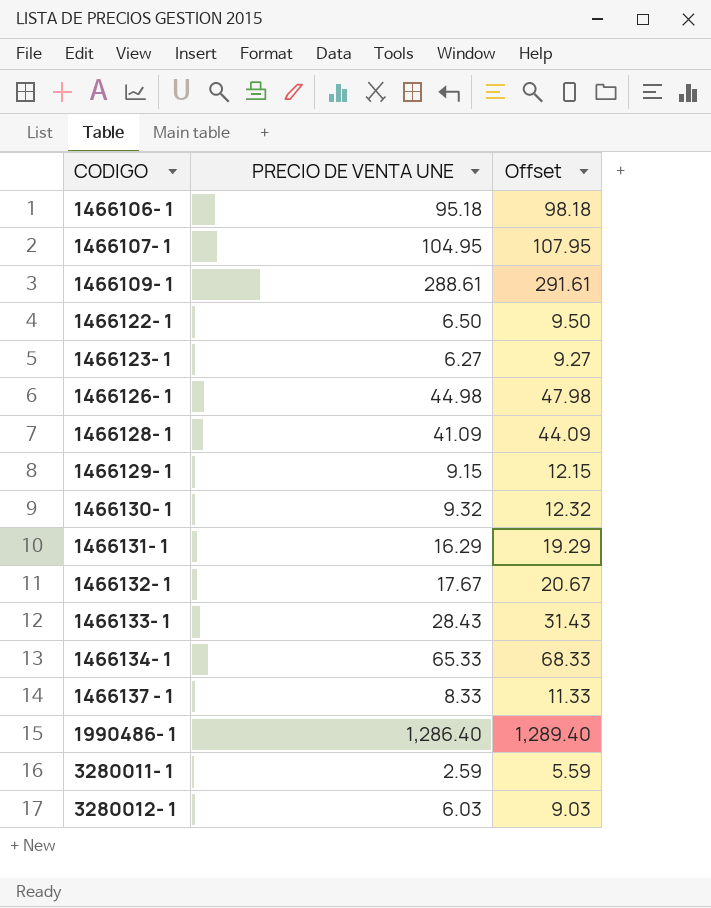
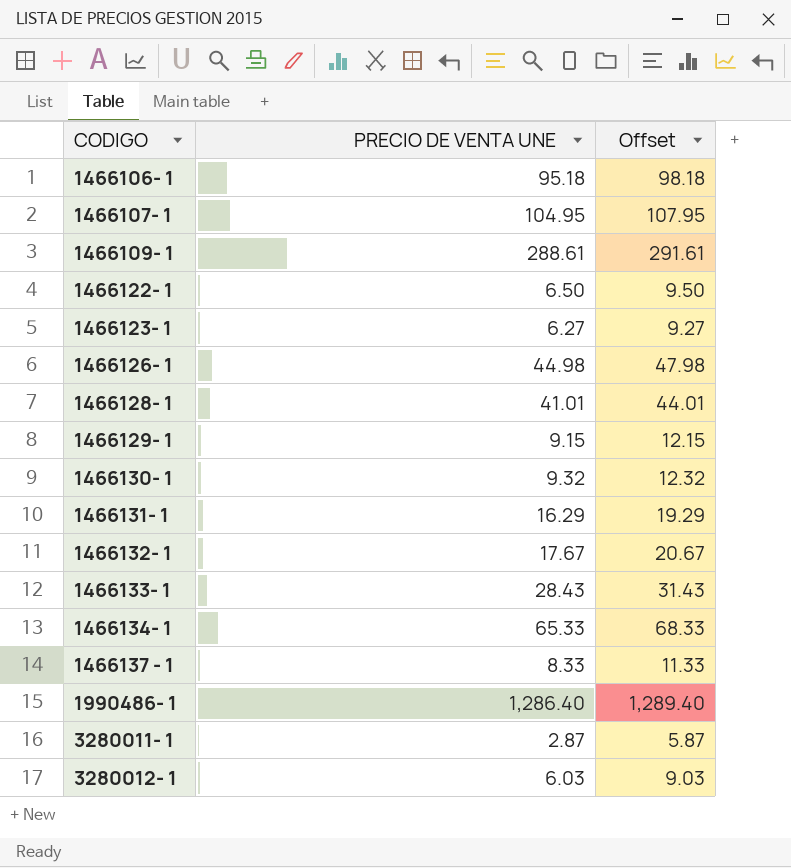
1466128- 1 | PRECIO DE VENTA UNE: 41.09 -> 41.01
1466128- 1 | Offset: 44.09 -> 44.01
3280011- 1 | PRECIO DE VENTA UNE: 2.59 -> 2.87
3280011- 1 | Offset: 5.59 -> 5.87

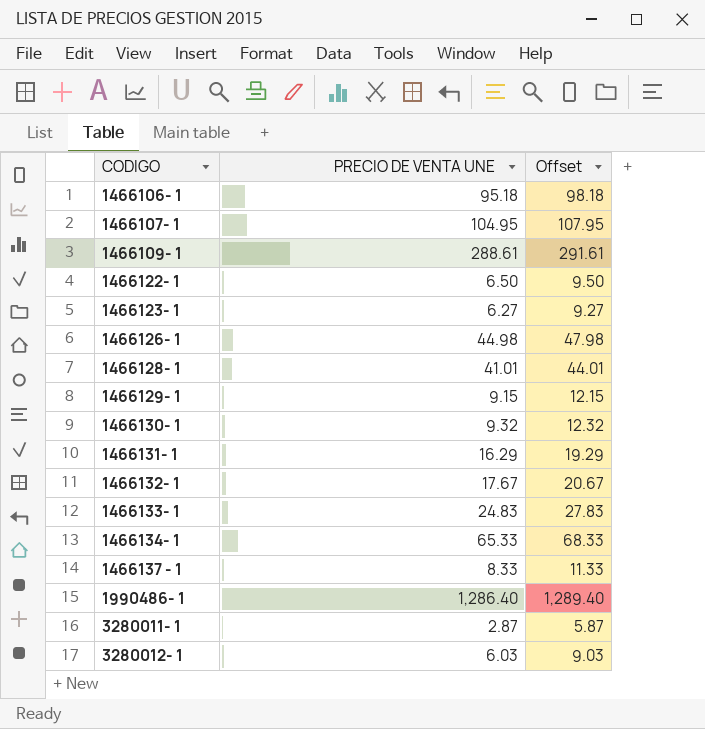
1466133- 1 | PRECIO DE VENTA UNE: 28.43 -> 24.83
1466133- 1 | Offset: 31.43 -> 27.83

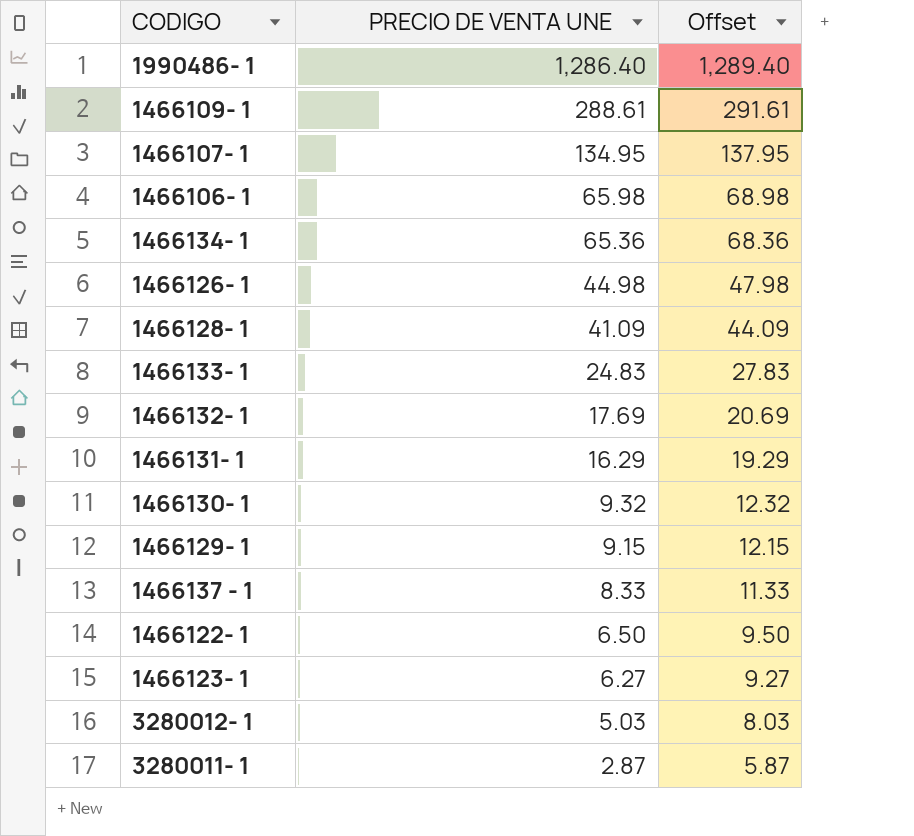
row order: CODIGO ascending -> PRECIO DE VENTA UNE descending
1466107- 1 | PRECIO DE VENTA UNE: 104.95 -> 134.95
1466107- 1 | Offset: 107.95 -> 137.95
1466106- 1 | PRECIO DE VENTA UNE: 95.18 -> 65.98
1466106- 1 | Offset: 98.18 -> 68.98
1466134- 1 | PRECIO DE VENTA UNE: 65.33 -> 65.36
1466134- 1 | Offset: 68.33 -> 68.36
1466128- 1 | PRECIO DE VENTA UNE: 41.01 -> 41.09
1466128- 1 | Offset: 44.01 -> 44.09
1466132- 1 | PRECIO DE VENTA UNE: 17.67 -> 17.69
1466132- 1 | Offset: 20.67 -> 20.69
3280012- 1 | PRECIO DE VENTA UNE: 6.03 -> 5.03
3280012- 1 | Offset: 9.03 -> 8.03

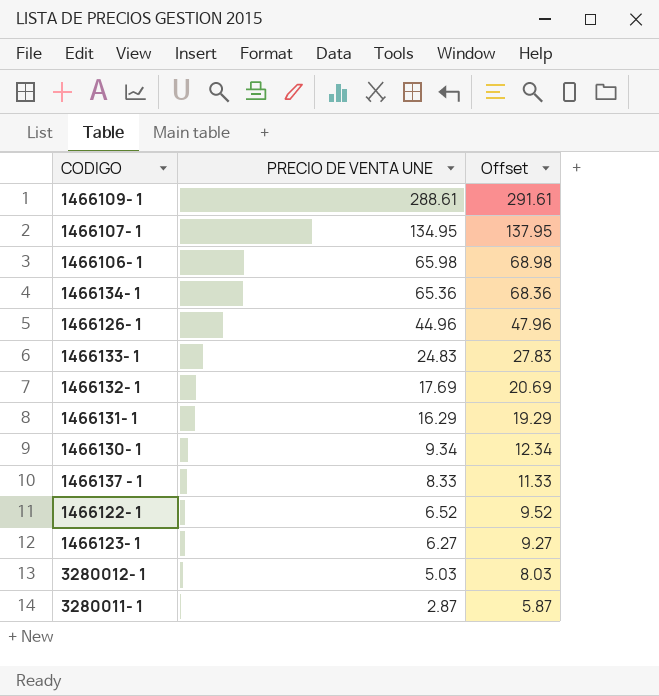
row 1990486- 1: 1,286.40 | 1,289.40 -> none
row 1466128- 1: 41.09 | 44.09 -> none
row 1466129- 1: 9.15 | 12.15 -> none
1466126- 1 | PRECIO DE VENTA UNE: 44.98 -> 44.96
1466126- 1 | Offset: 47.98 -> 47.96
1466130- 1 | PRECIO DE VENTA UNE: 9.32 -> 9.34
1466130- 1 | Offset: 12.32 -> 12.34
1466122- 1 | PRECIO DE VENTA UNE: 6.50 -> 6.52
1466122- 1 | Offset: 9.50 -> 9.52

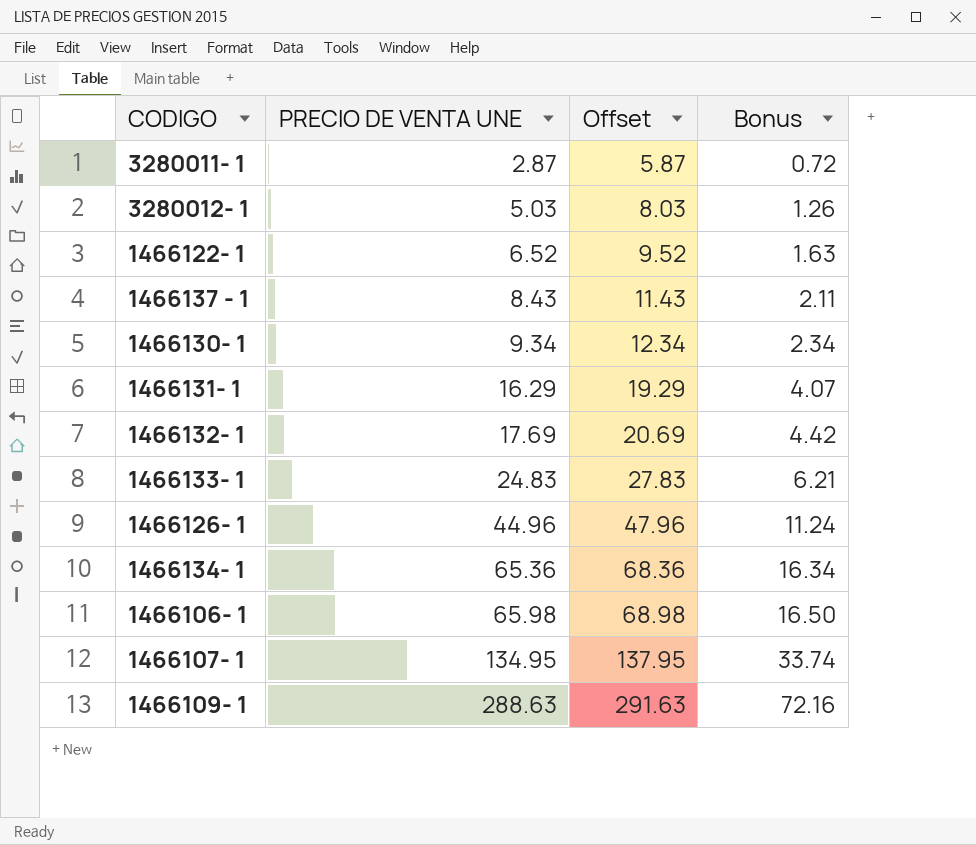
row order: PRECIO DE VENTA UNE descending -> PRECIO DE VENTA UNE ascending
column Bonus | formula: none -> [PRECIO DE VENTA UNE] * 0.25
row 1466123- 1: 6.27 | 9.27 -> none
1466137 - 1 | PRECIO DE VENTA UNE: 8.33 -> 8.43
1466137 - 1 | Offset: 11.33 -> 11.43
1466109- 1 | PRECIO DE VENTA UNE: 288.61 -> 288.63
1466109- 1 | Offset: 291.61 -> 291.63

